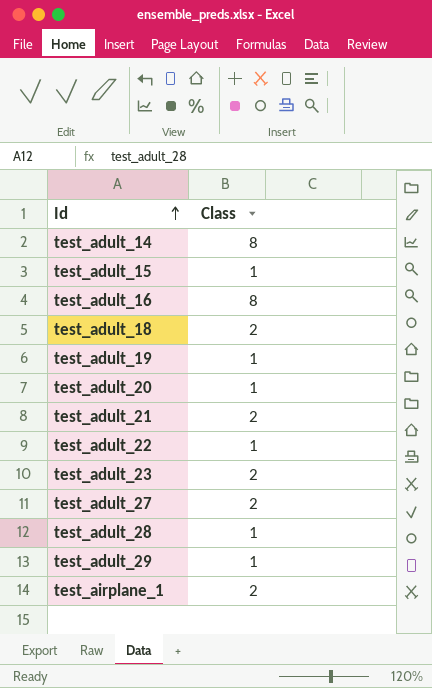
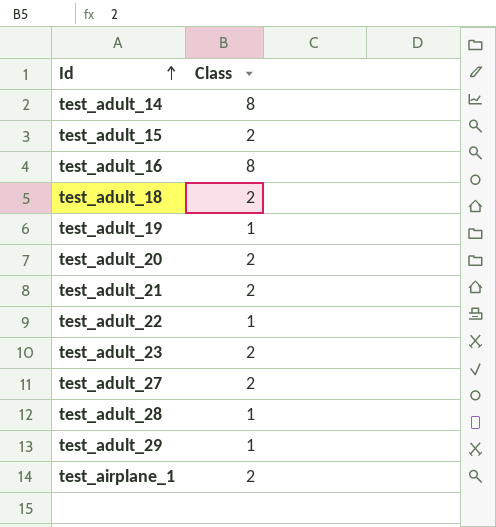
test_adult_15 | Class: 1 -> 2
test_adult_20 | Class: 1 -> 2

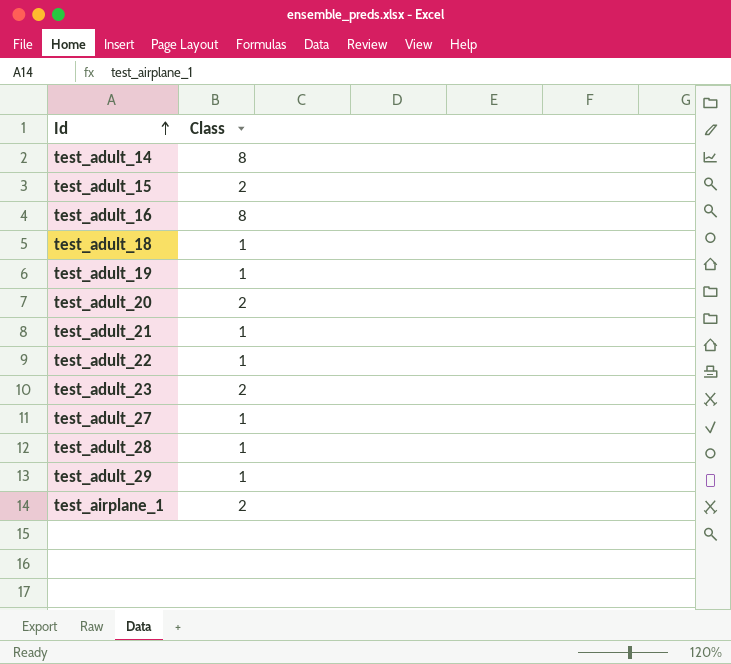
test_adult_18 | Class: 2 -> 1
test_adult_21 | Class: 2 -> 1
test_adult_27 | Class: 2 -> 1

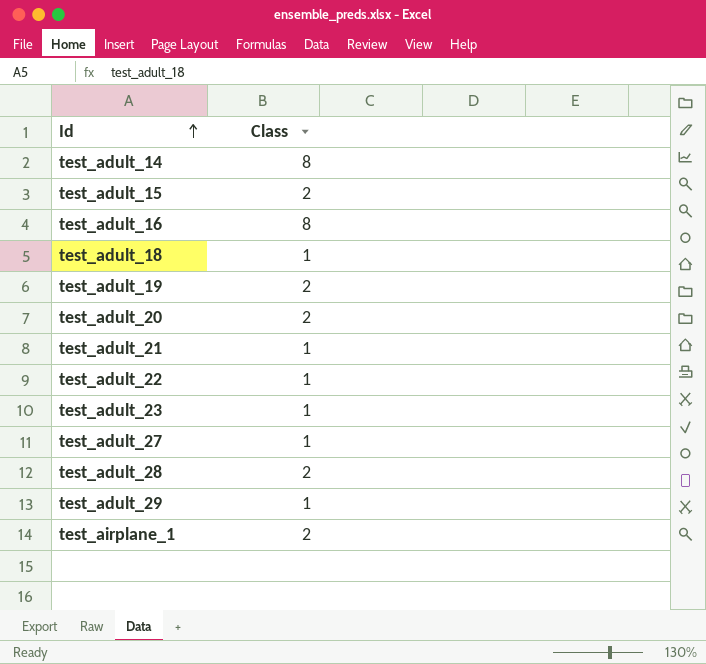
test_adult_19 | Class: 1 -> 2
test_adult_23 | Class: 2 -> 1
test_adult_28 | Class: 1 -> 2

